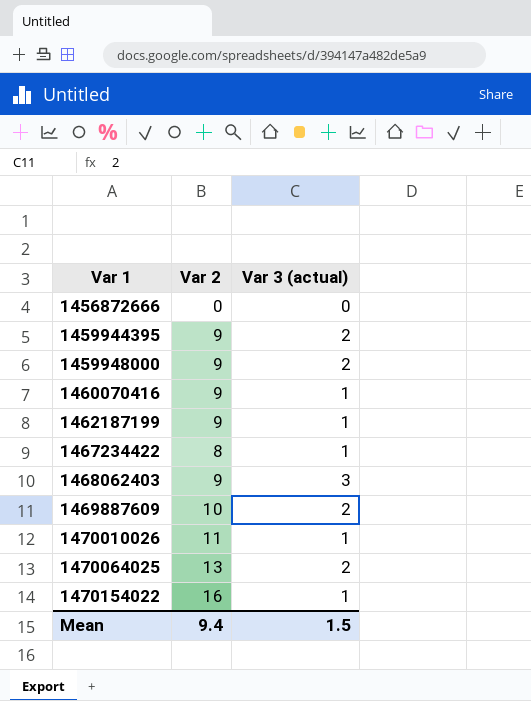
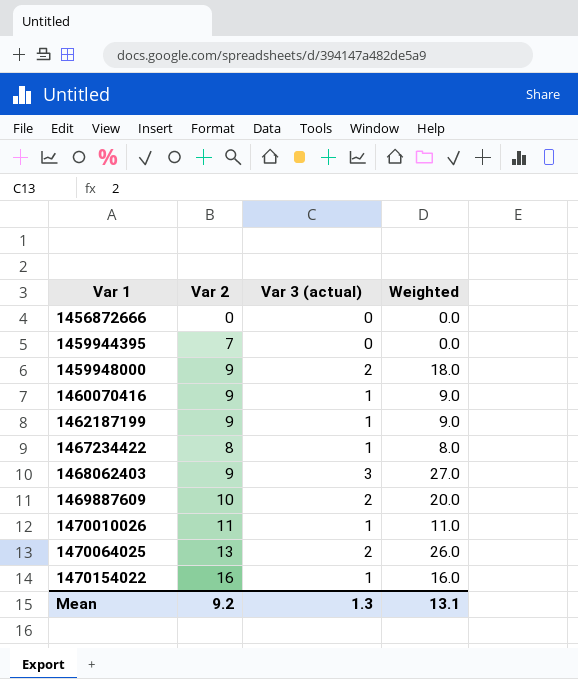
column Weighted | formula: none -> [Var 2] * [Var 3 (actual)]
1459944395 | Var 2: 9 -> 7
1459944395 | Var 3 (actual): 2 -> 0
Mean | Var 2: 9.4 -> 9.2
Mean | Var 3 (actual): 1.5 -> 1.3

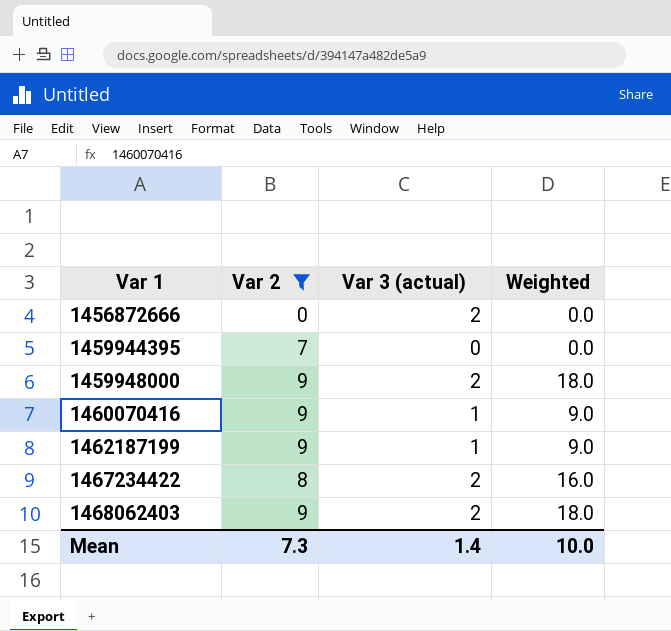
filter: none -> Var 2 <= 9
1456872666 | Var 3 (actual): 0 -> 2
1467234422 | Var 3 (actual): 1 -> 2
1467234422 | Weighted: 8.0 -> 16.0
1468062403 | Var 3 (actual): 3 -> 2
1468062403 | Weighted: 27.0 -> 18.0
Mean | Var 2: 9.2 -> 7.3
Mean | Var 3 (actual): 1.3 -> 1.4
Mean | Weighted: 13.1 -> 10.0

